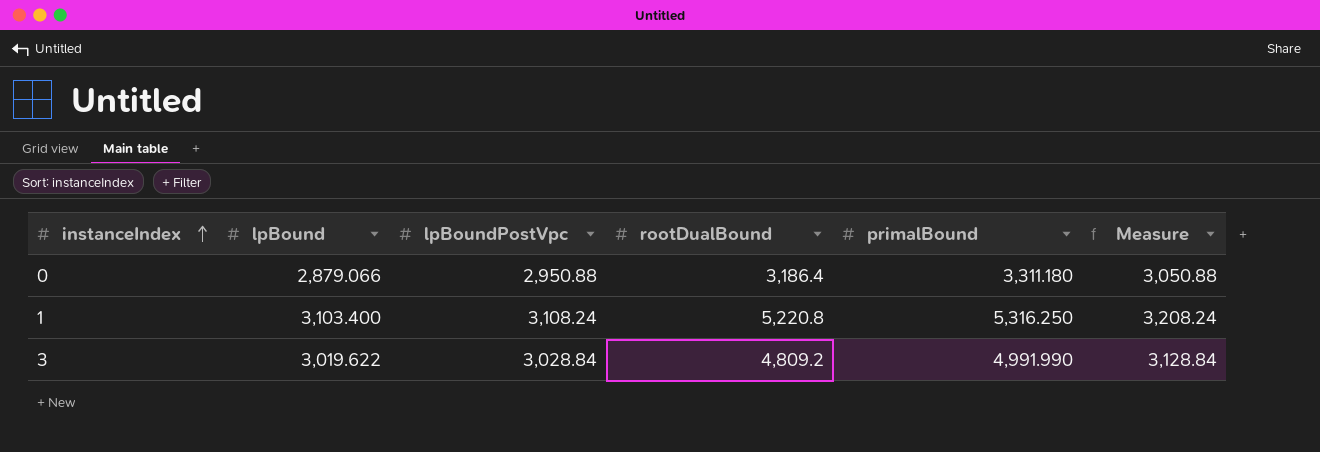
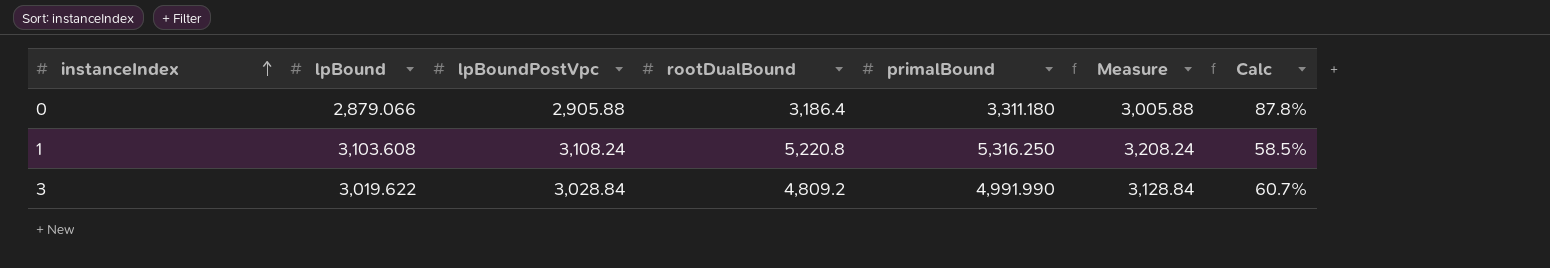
column Calc | formula: none -> [lpBoundPostVpc] / [primalBound]
0 | lpBoundPostVpc: 2,950.88 -> 2,905.88
0 | Measure: 3,050.88 -> 3,005.88
1 | lpBound: 3,103.400 -> 3,103.608

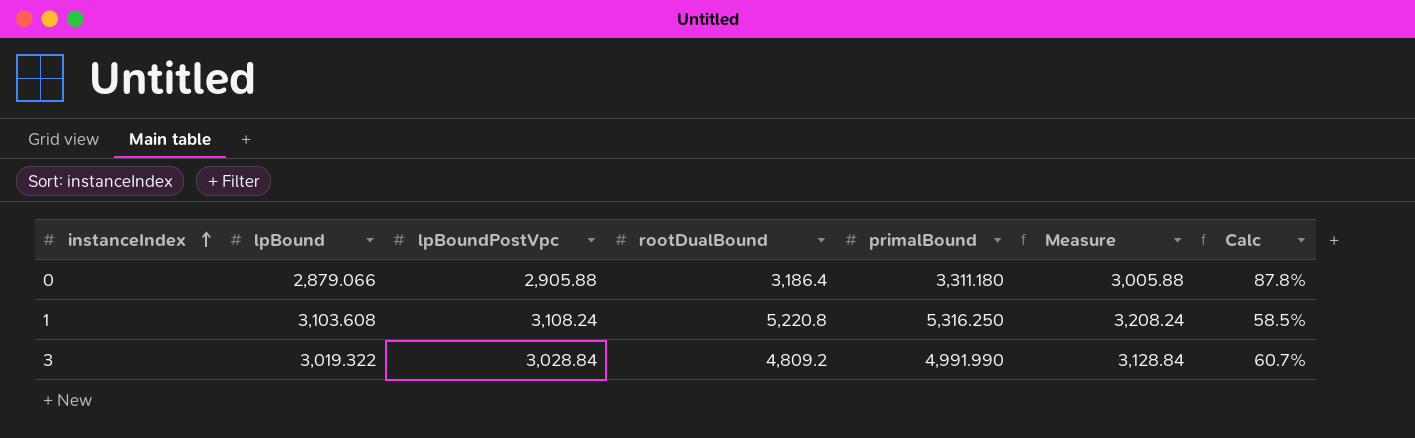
3 | lpBound: 3,019.622 -> 3,019.322

